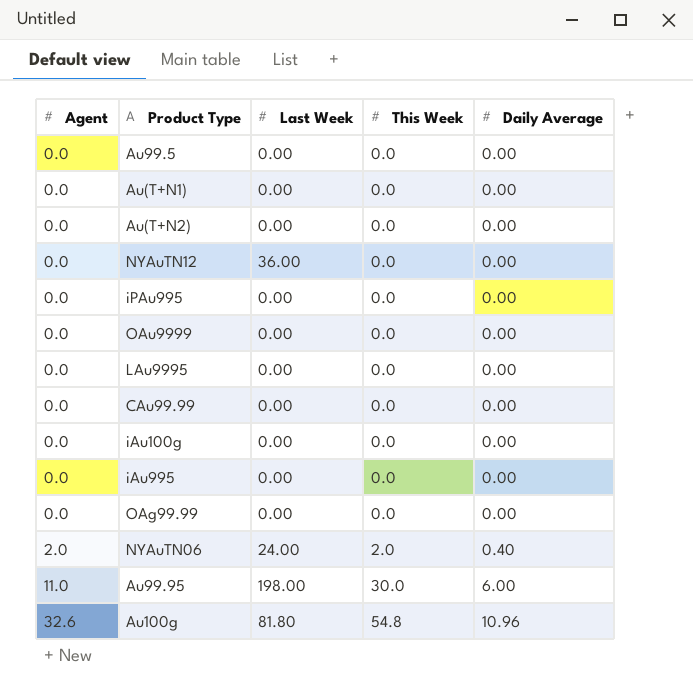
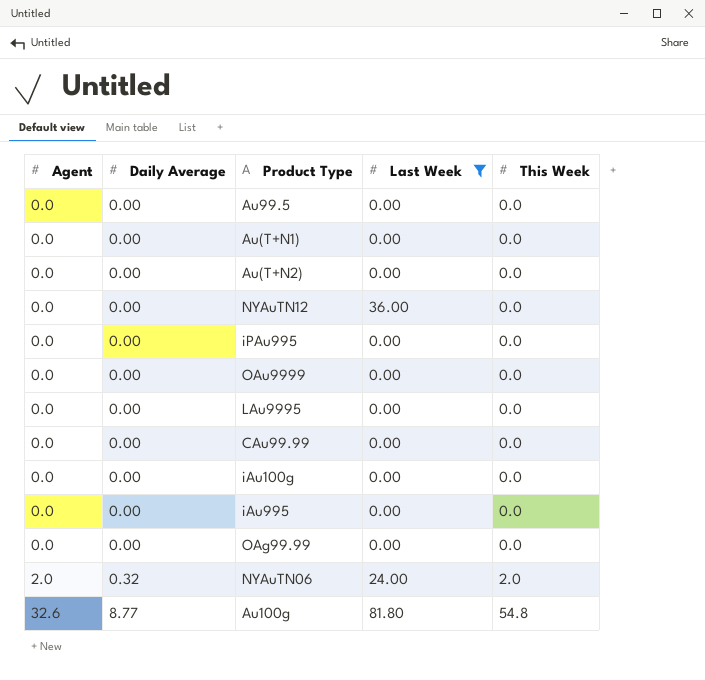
filter: none -> Last Week != 198.00
column Daily Average | position: 5 -> 2
NYAuTN06 | Daily Average: 0.40 -> 0.32
Au100g | Daily Average: 10.96 -> 8.77

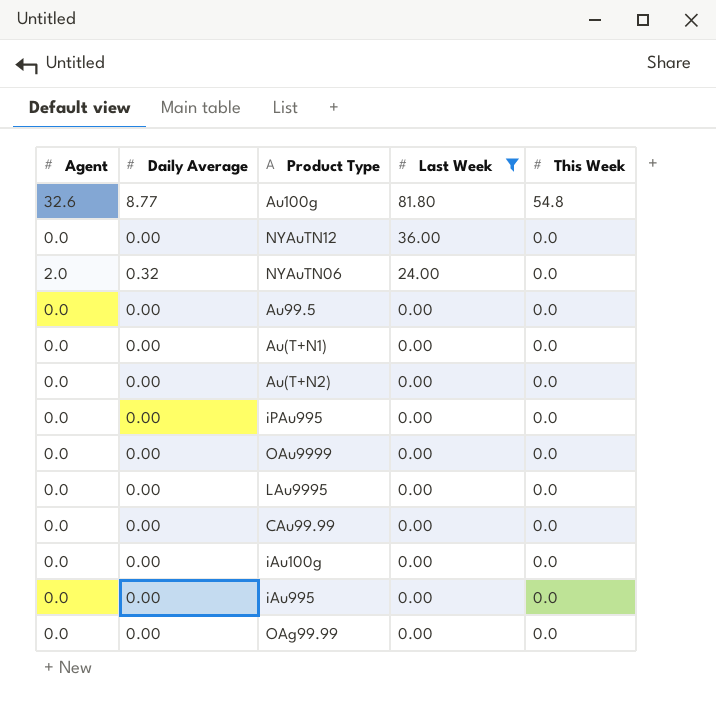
row order: Agent ascending -> Last Week descending
NYAuTN06 | This Week: 2.0 -> 0.0

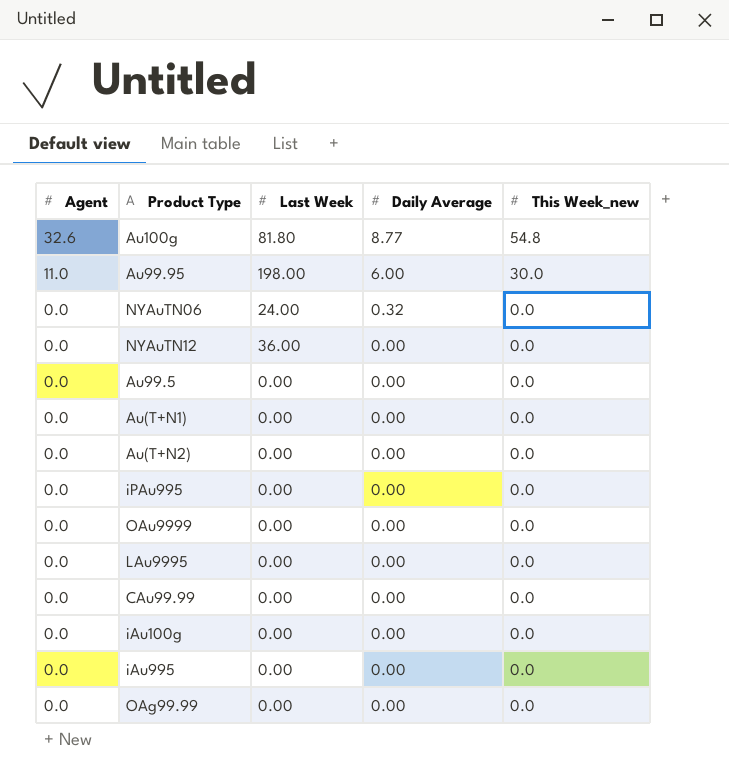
filter: Last Week != 198.00 -> none
row order: Last Week descending -> Agent descending
column Daily Average | position: 2 -> 4
column name: This Week -> This Week_new
NYAuTN06 | Agent: 2.0 -> 0.0

